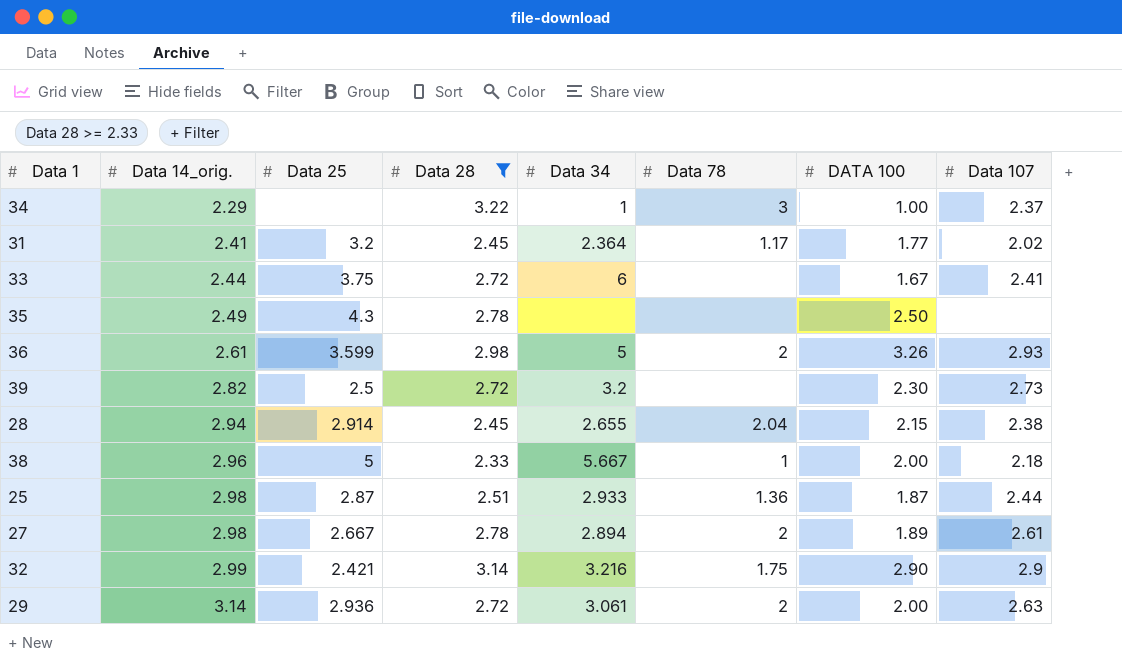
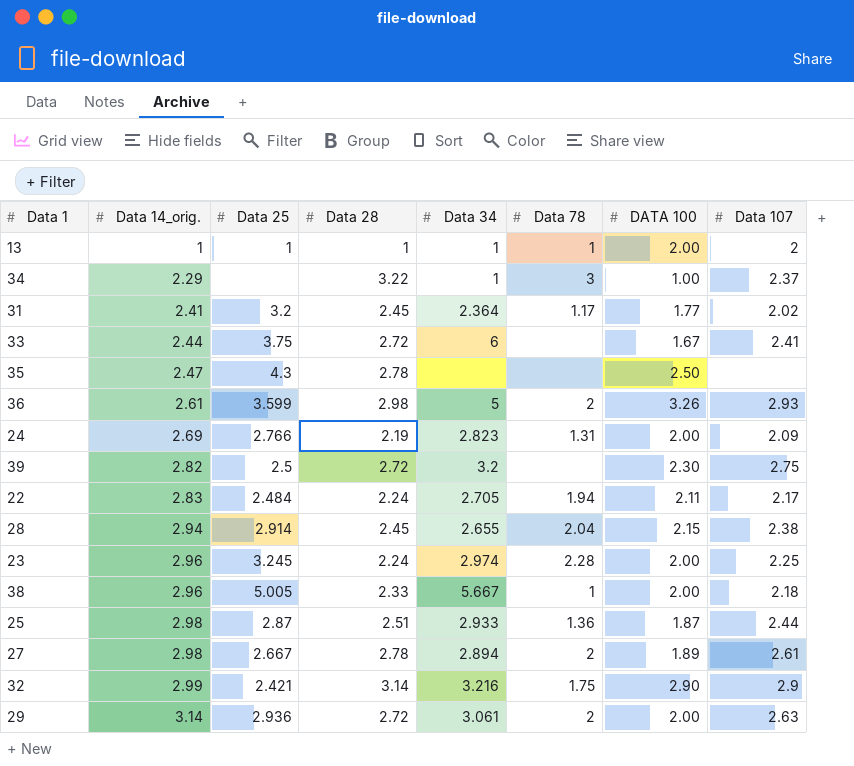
filter: Data 28 >= 2.33 -> none
35 | Data 14_orig.: 2.49 -> 2.47
39 | Data 107: 2.73 -> 2.75
38 | Data 25: 5 -> 5.005

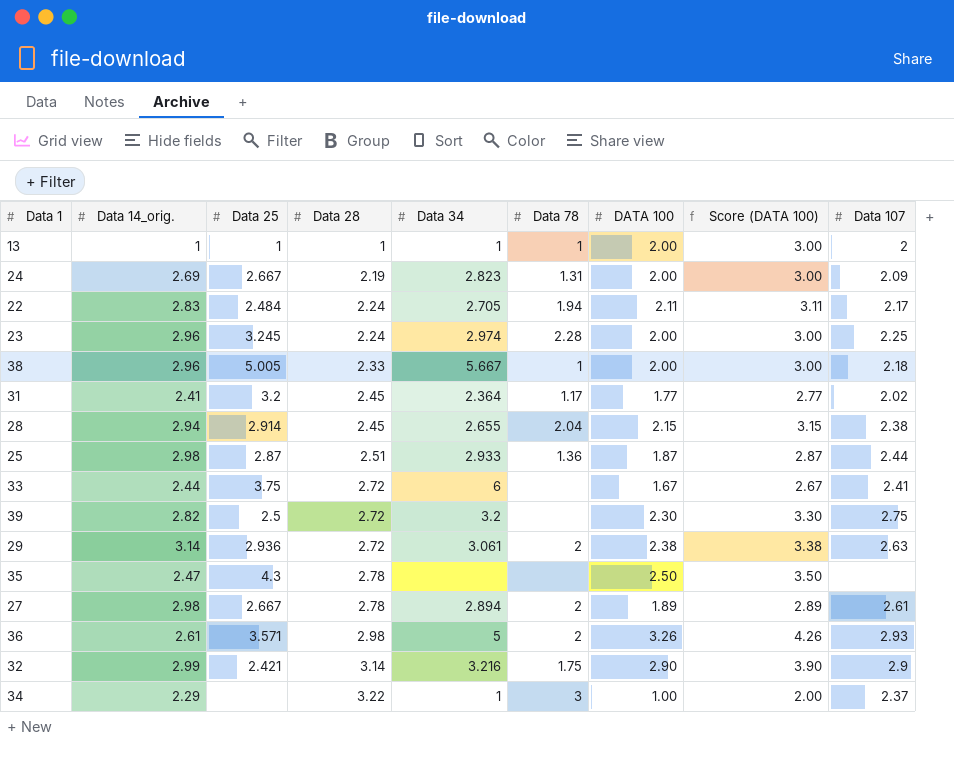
row order: Data 14_orig. ascending -> Data 28 ascending
column Score (DATA 100) | formula: none -> [DATA 100] + 1
24 | Data 25: 2.766 -> 2.667
29 | DATA 100: 2.00 -> 2.38
36 | Data 25: 3.599 -> 3.571

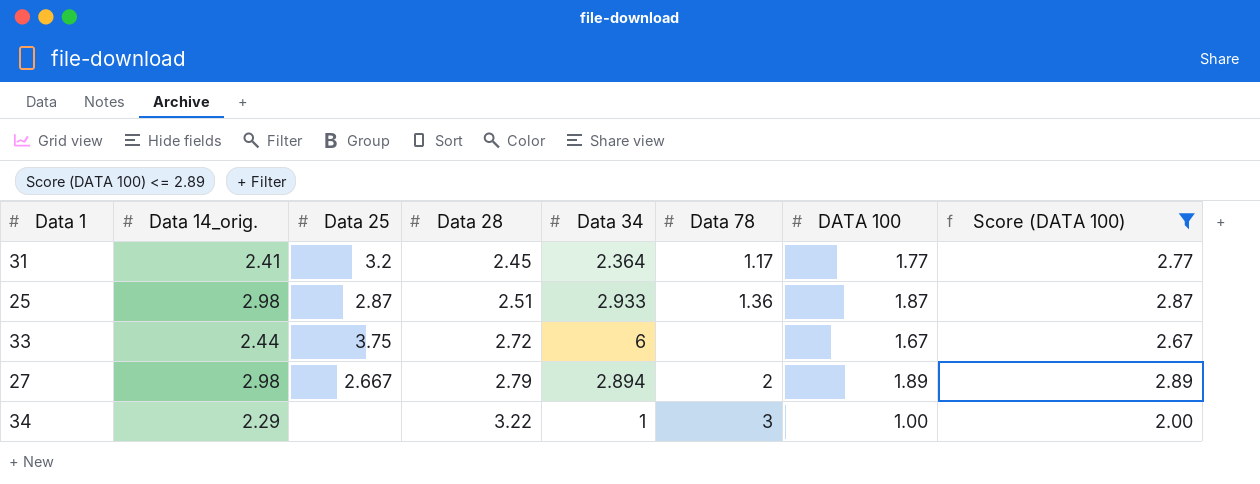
filter: none -> Score (DATA 100) <= 2.89
column Data 107 | position: 9 -> none
27 | Data 28: 2.78 -> 2.79

